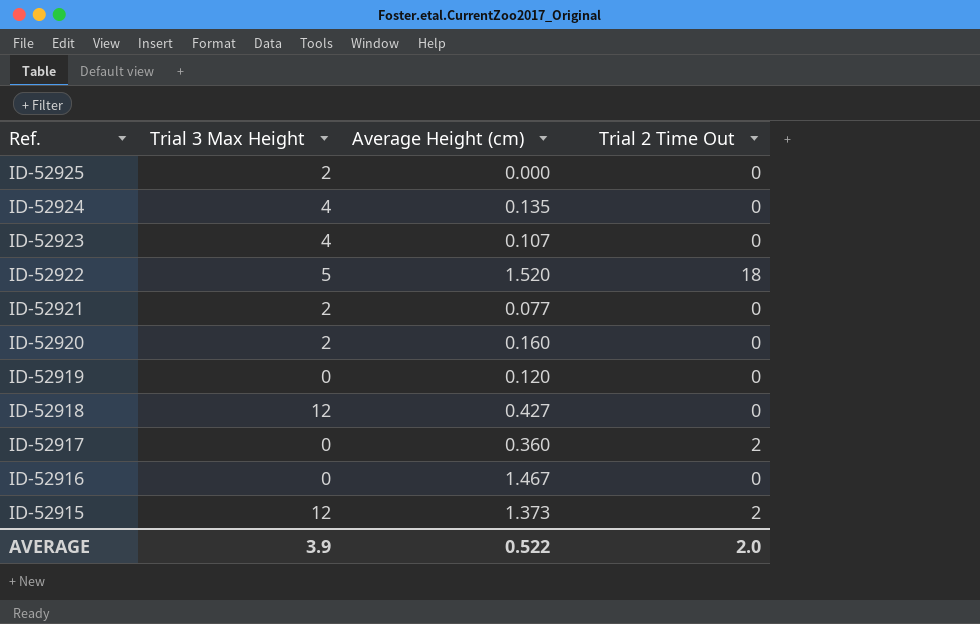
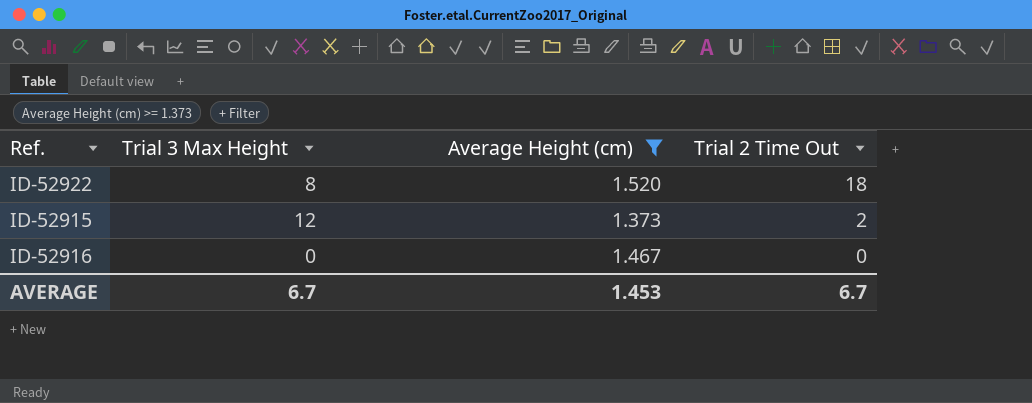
filter: none -> Average Height (cm) >= 1.373
row order: Ref. descending -> Trial 2 Time Out descending
ID-52922 | Trial 3 Max Height: 5 -> 8
AVERAGE | Trial 3 Max Height: 3.9 -> 6.7
AVERAGE | Average Height (cm): 0.522 -> 1.453
AVERAGE | Trial 2 Time Out: 2.0 -> 6.7

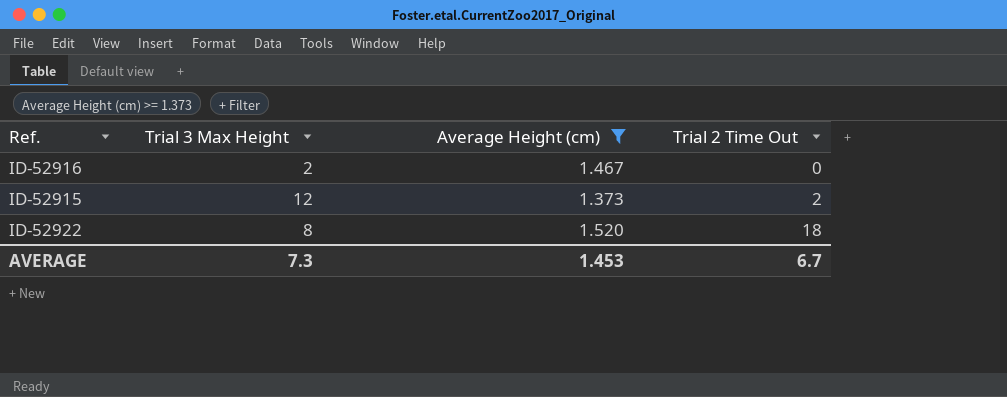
row order: Trial 2 Time Out descending -> Trial 2 Time Out ascending
ID-52916 | Trial 3 Max Height: 0 -> 2
AVERAGE | Trial 3 Max Height: 6.7 -> 7.3

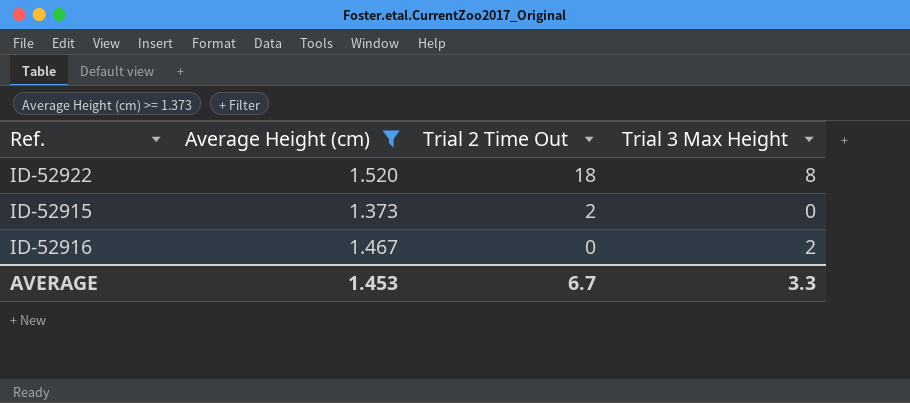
row order: Trial 2 Time Out ascending -> Trial 2 Time Out descending
column Trial 3 Max Height | position: 2 -> 4
ID-52915 | Trial 3 Max Height: 12 -> 0
AVERAGE | Trial 3 Max Height: 7.3 -> 3.3

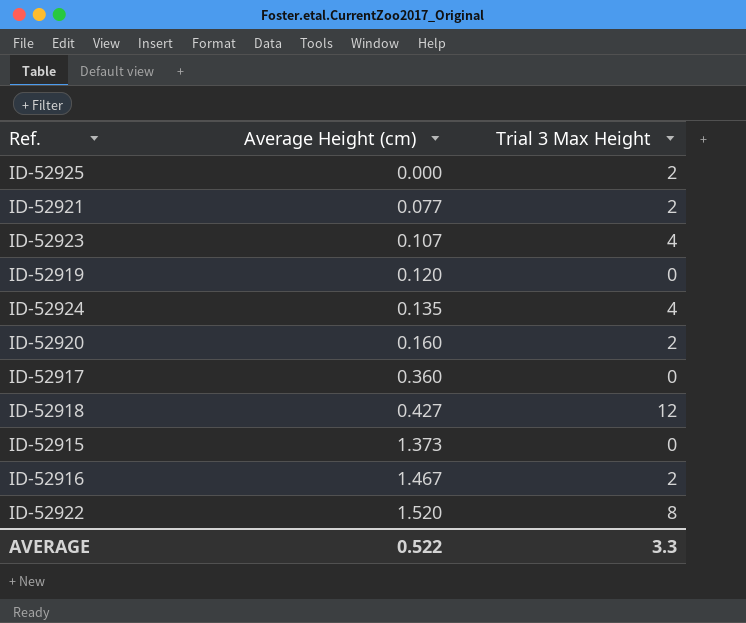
filter: Average Height (cm) >= 1.373 -> none
row order: Trial 2 Time Out descending -> Average Height (cm) ascending
column Trial 2 Time Out | position: 3 -> none
AVERAGE | Average Height (cm): 1.453 -> 0.522

